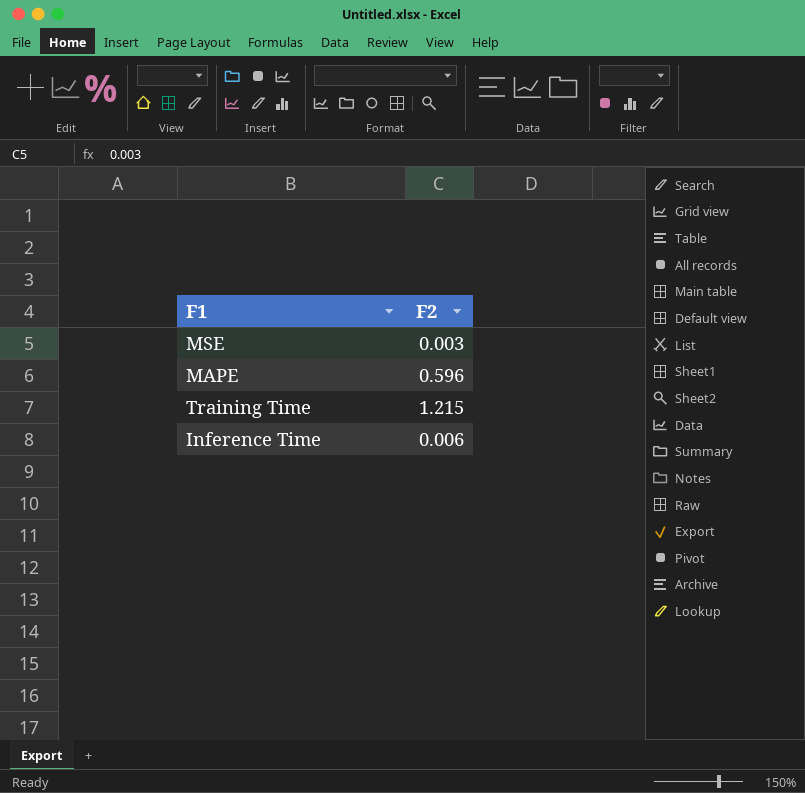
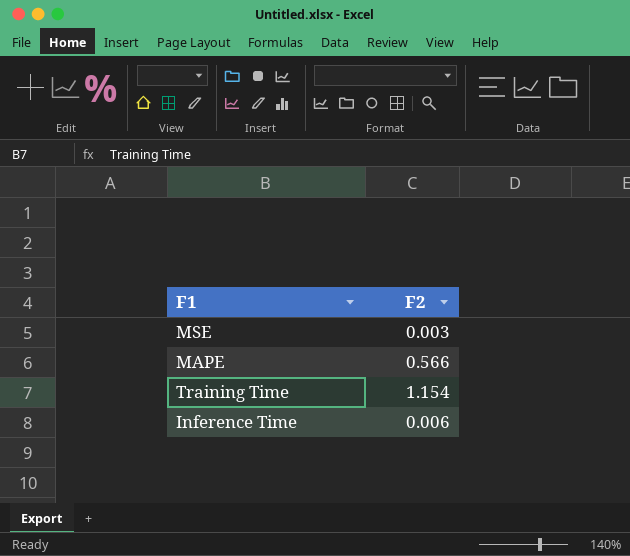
MAPE | F2: 0.596 -> 0.566
Training Time | F2: 1.215 -> 1.154

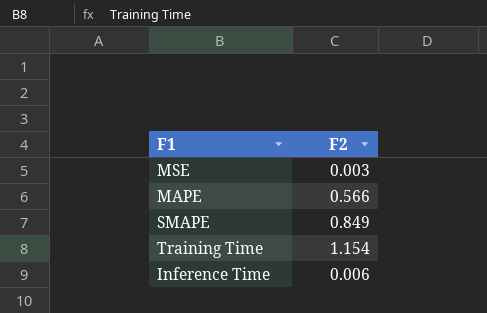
row SMAPE: none -> 0.849

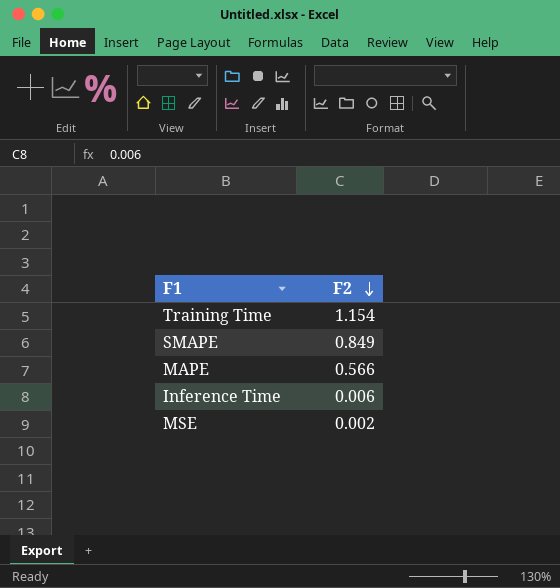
row order: none -> F2 descending
MSE | F2: 0.003 -> 0.002

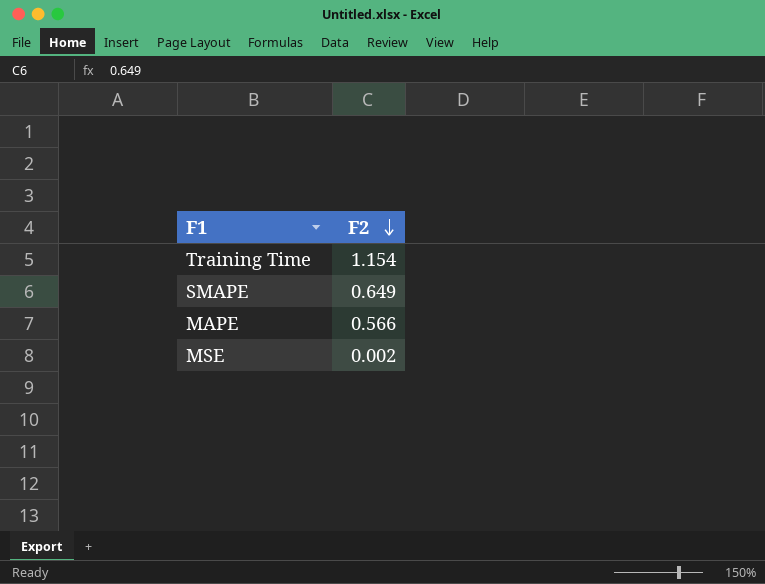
row Inference Time: 0.006 -> none
SMAPE | F2: 0.849 -> 0.649

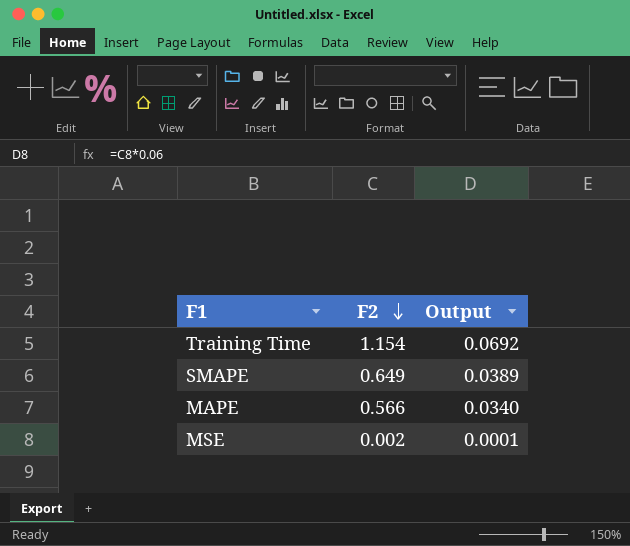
column Output | formula: none -> [F2] * 0.06

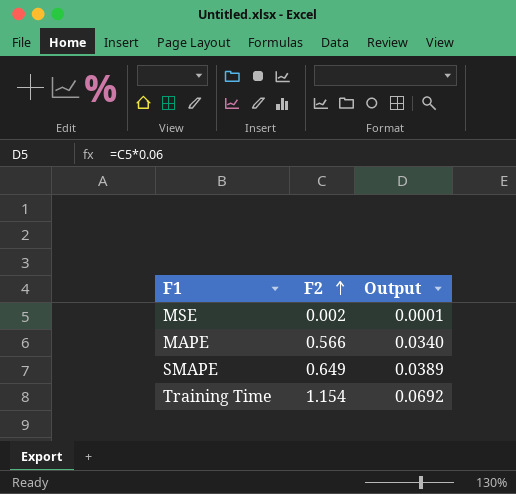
row order: F2 descending -> F2 ascending

